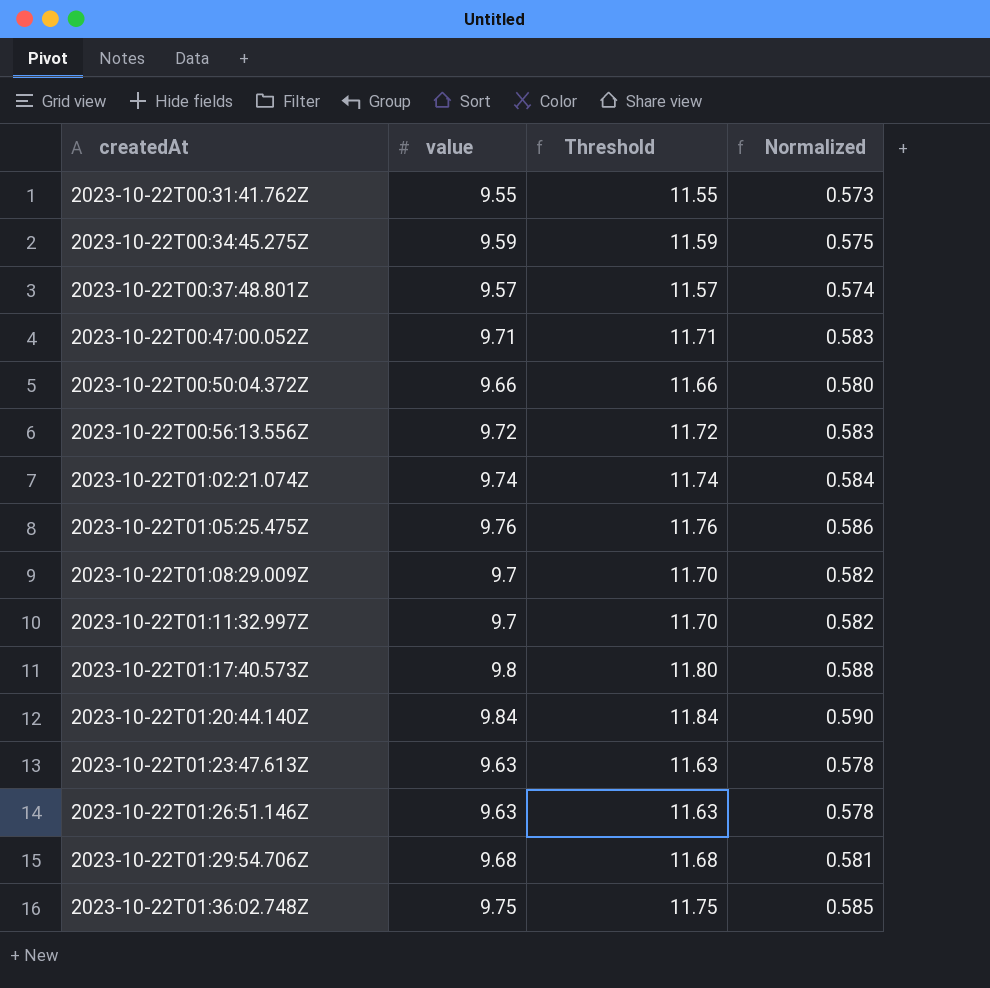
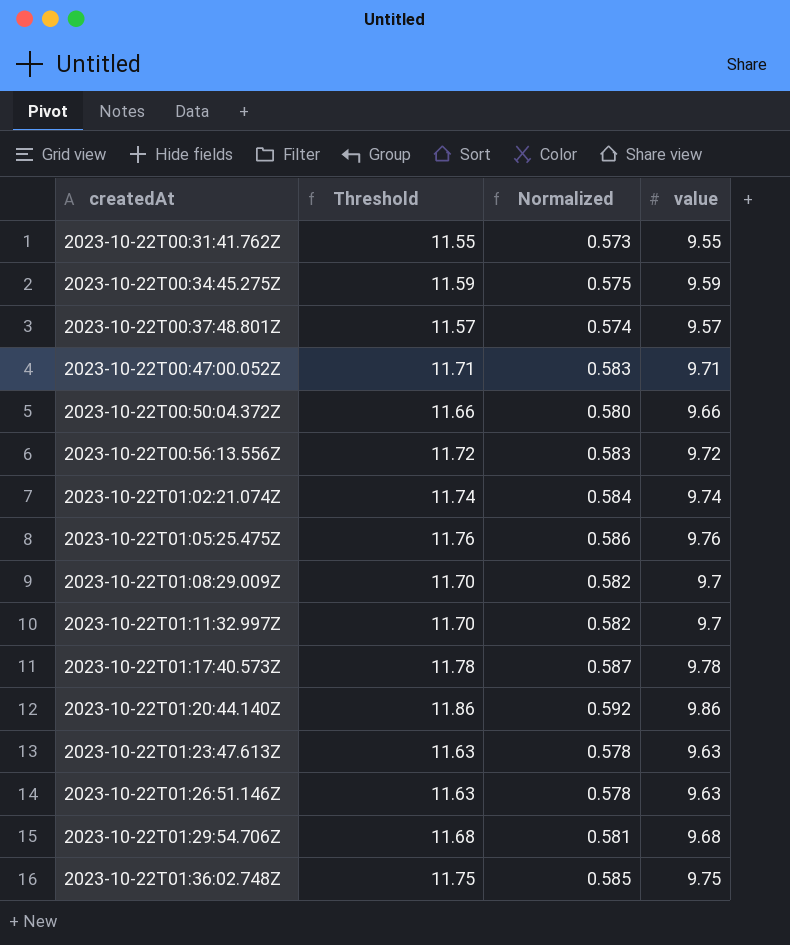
column value | position: 2 -> 4
2023-10-22T01:17:40.573Z | Threshold: 11.80 -> 11.78
2023-10-22T01:17:40.573Z | Normalized: 0.588 -> 0.587
2023-10-22T01:17:40.573Z | value: 9.8 -> 9.78
2023-10-22T01:20:44.140Z | Threshold: 11.84 -> 11.86
2023-10-22T01:20:44.140Z | Normalized: 0.590 -> 0.592
2023-10-22T01:20:44.140Z | value: 9.84 -> 9.86

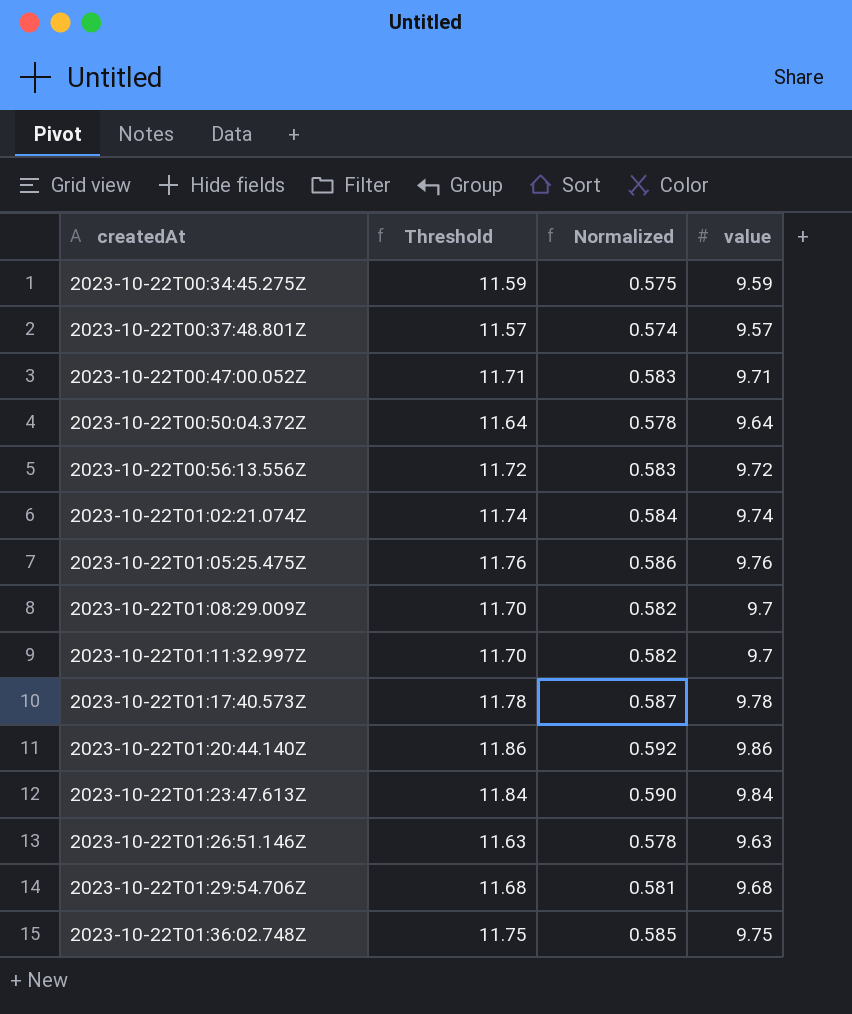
row 2023-10-22T00:31:41.762Z: 11.55 | 0.573 | 9.55 -> none
2023-10-22T00:50:04.372Z | Threshold: 11.66 -> 11.64
2023-10-22T00:50:04.372Z | Normalized: 0.580 -> 0.578
2023-10-22T00:50:04.372Z | value: 9.66 -> 9.64
2023-10-22T01:23:47.613Z | Threshold: 11.63 -> 11.84
2023-10-22T01:23:47.613Z | Normalized: 0.578 -> 0.590
2023-10-22T01:23:47.613Z | value: 9.63 -> 9.84

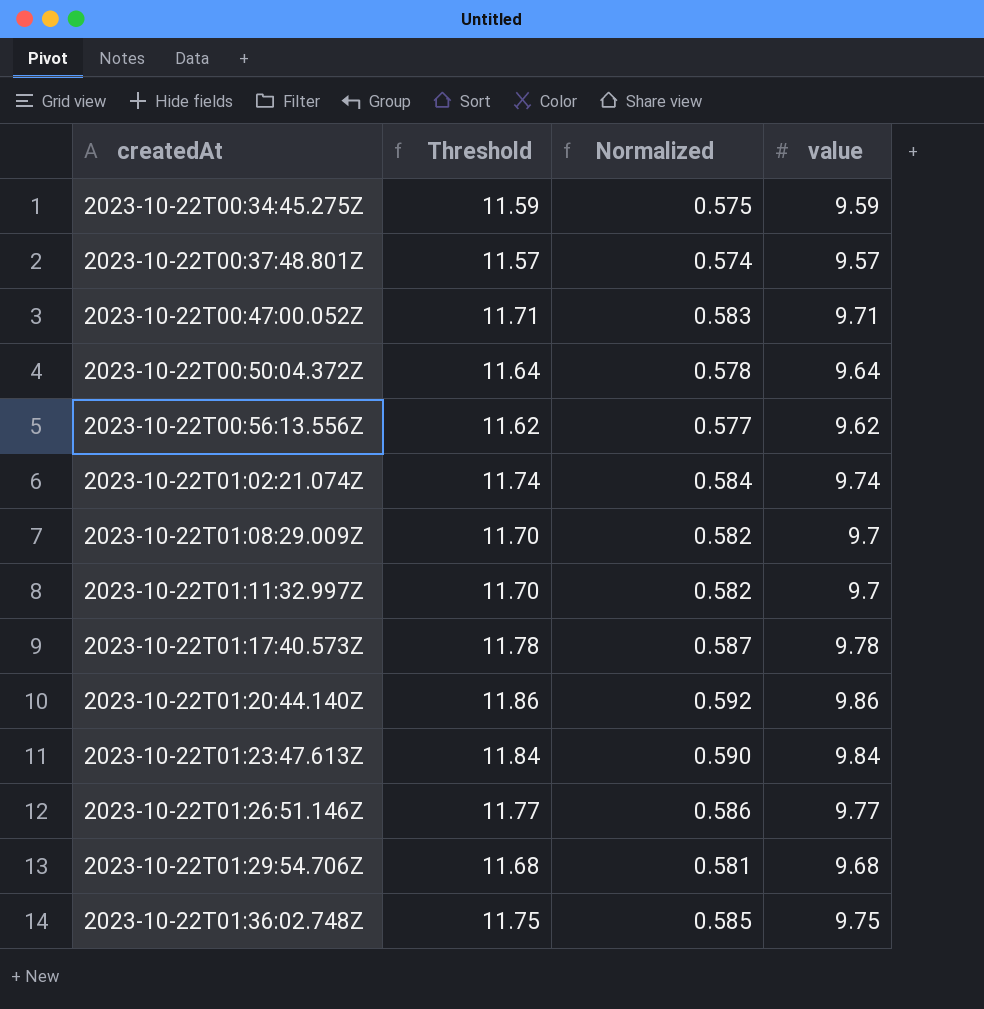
row 2023-10-22T01:05:25.475Z: 11.76 | 0.586 | 9.76 -> none
2023-10-22T00:56:13.556Z | Threshold: 11.72 -> 11.62
2023-10-22T00:56:13.556Z | Normalized: 0.583 -> 0.577
2023-10-22T00:56:13.556Z | value: 9.72 -> 9.62
2023-10-22T01:26:51.146Z | Threshold: 11.63 -> 11.77
2023-10-22T01:26:51.146Z | Normalized: 0.578 -> 0.586
2023-10-22T01:26:51.146Z | value: 9.63 -> 9.77

